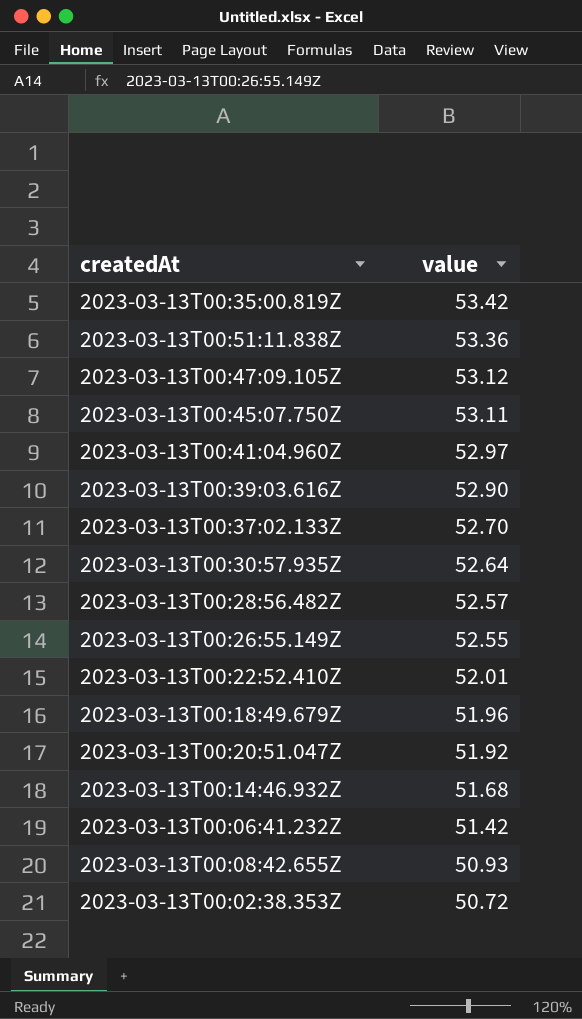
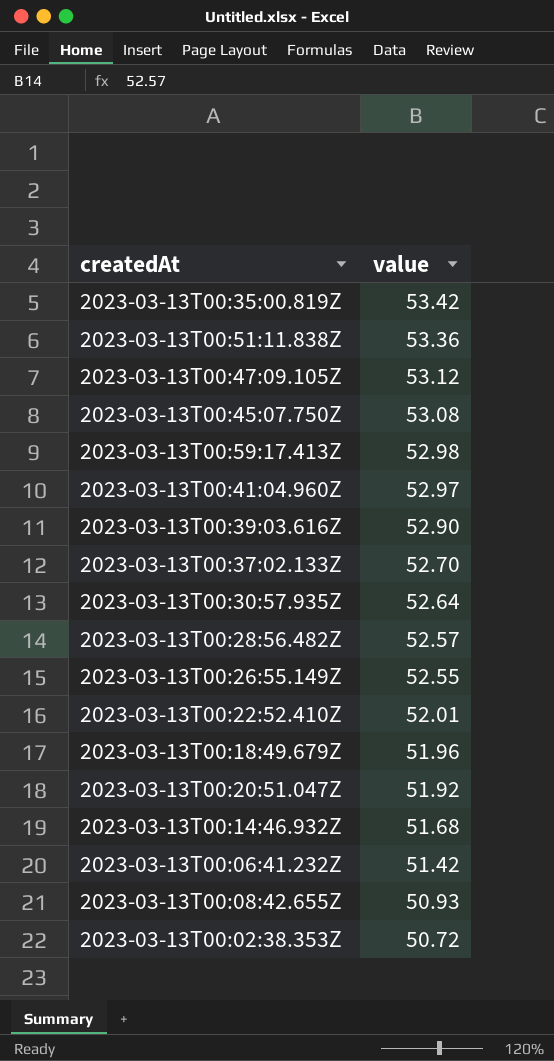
2023-03-13T00:45:07.750Z | value: 53.11 -> 53.08
row 2023-03-13T00:59:17.413Z: none -> 52.98

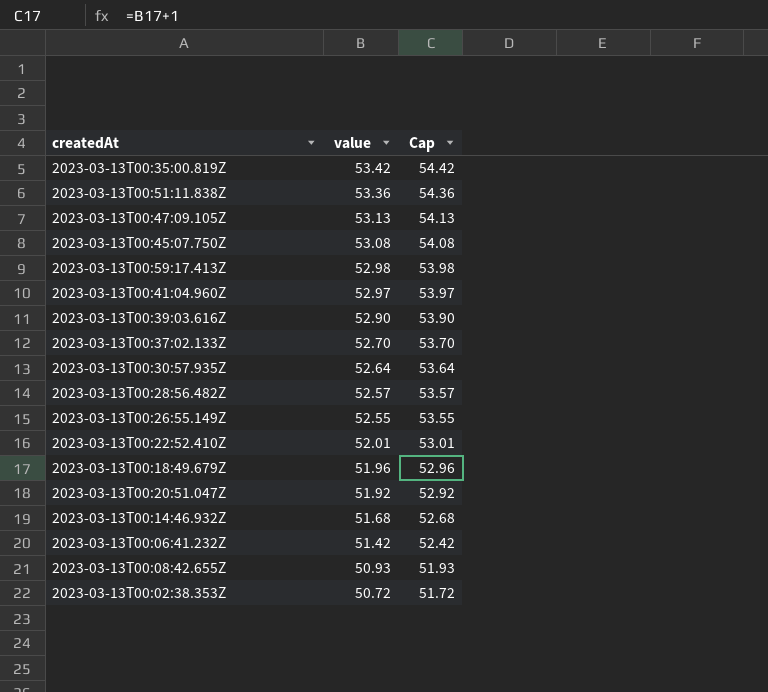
column Cap | formula: none -> [value] + 1
2023-03-13T00:47:09.105Z | value: 53.12 -> 53.13

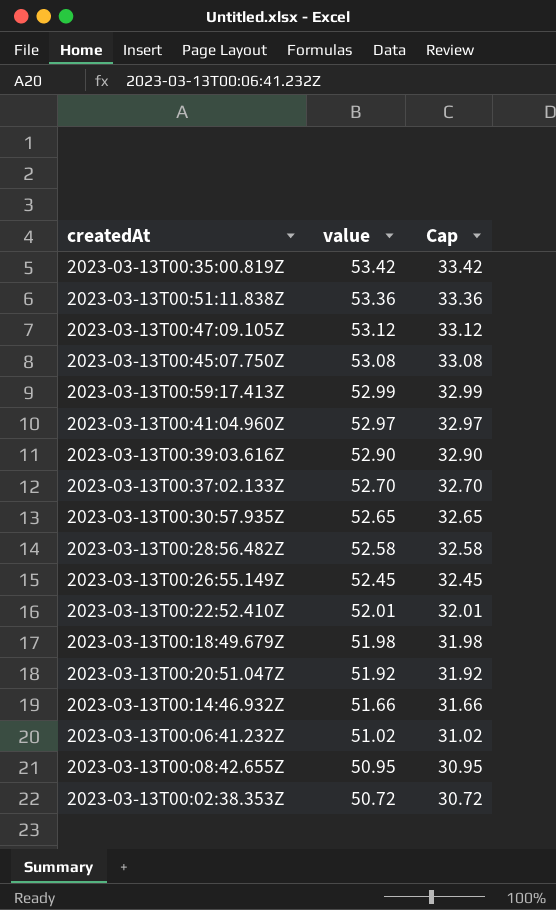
column Cap | formula: [value] + 1 -> [value] - 20
2023-03-13T00:47:09.105Z | value: 53.13 -> 53.12
2023-03-13T00:59:17.413Z | value: 52.98 -> 52.99
2023-03-13T00:30:57.935Z | value: 52.64 -> 52.65
2023-03-13T00:28:56.482Z | value: 52.57 -> 52.58
2023-03-13T00:26:55.149Z | value: 52.55 -> 52.45
2023-03-13T00:18:49.679Z | value: 51.96 -> 51.98
2023-03-13T00:14:46.932Z | value: 51.68 -> 51.66
2023-03-13T00:06:41.232Z | value: 51.42 -> 51.02
2023-03-13T00:08:42.655Z | value: 50.93 -> 50.95

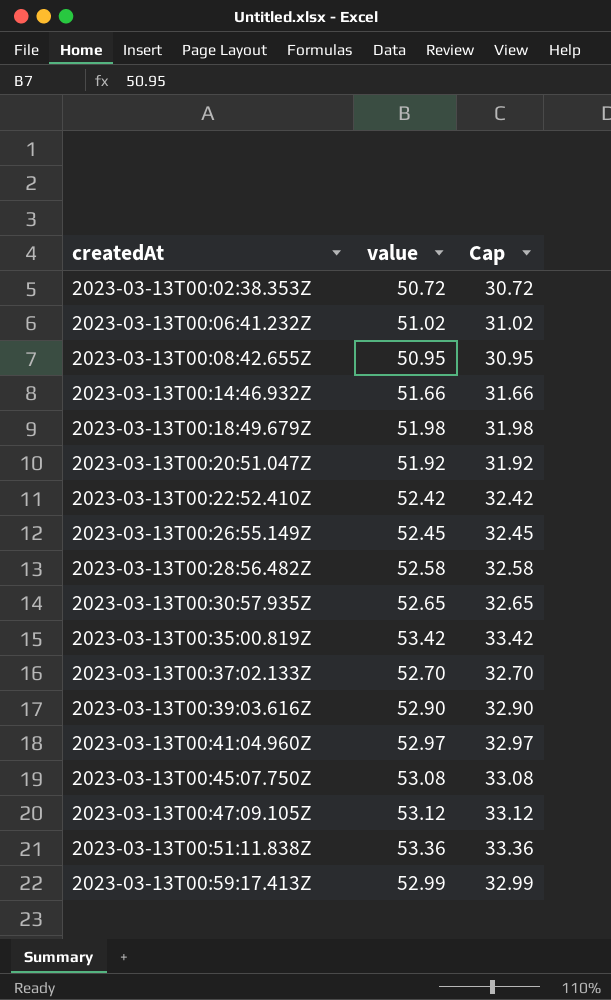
row order: value descending -> createdAt ascending
2023-03-13T00:22:52.410Z | value: 52.01 -> 52.42
2023-03-13T00:22:52.410Z | Cap: 32.01 -> 32.42

